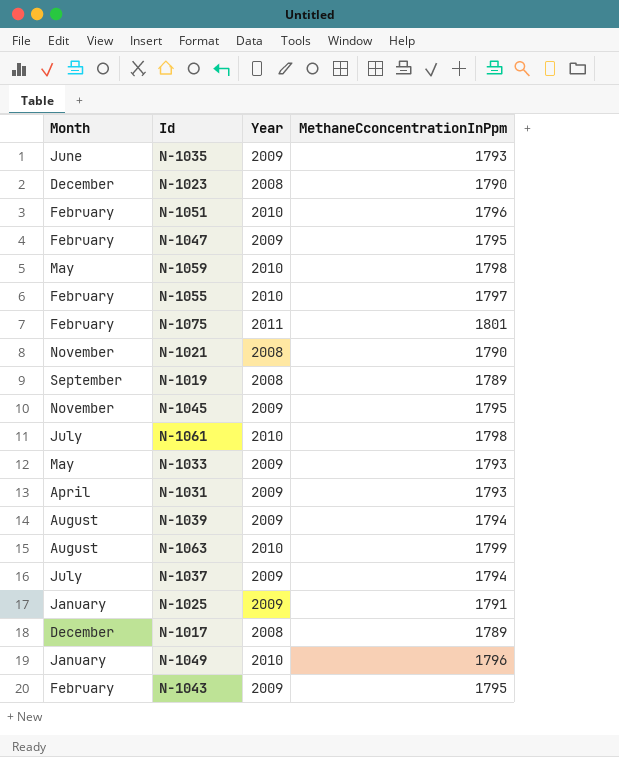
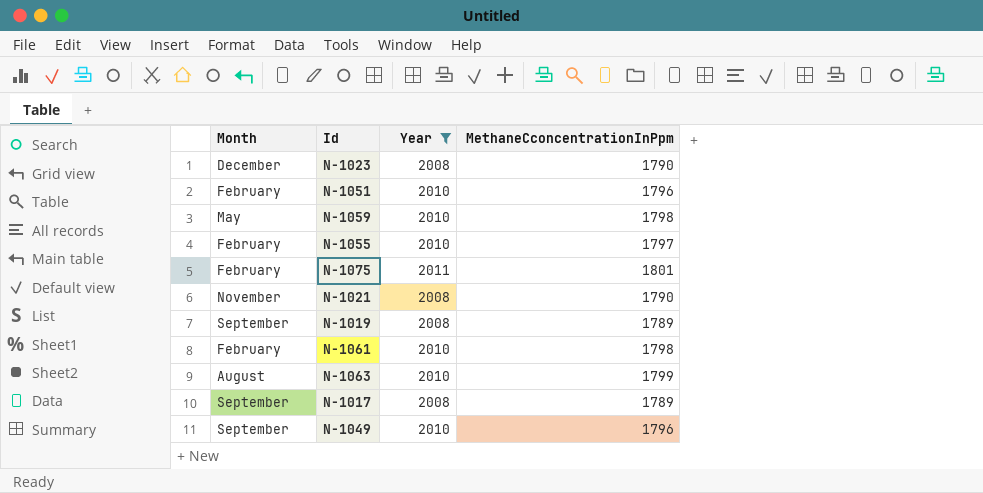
filter: none -> Year != 2009
N-1061 | Month: July -> February
N-1017 | Month: December -> September
N-1049 | Month: January -> September

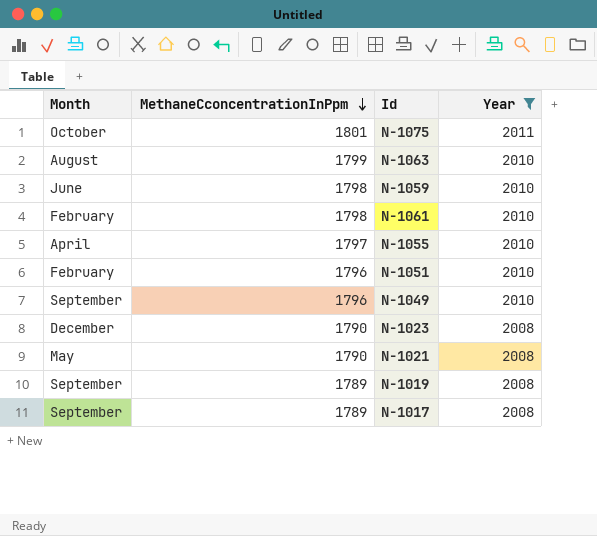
row order: none -> MethaneCconcentrationInPpm descending
column MethaneCconcentrationInPpm | position: 4 -> 2
N-1075 | Month: February -> October
N-1059 | Month: May -> June
N-1055 | Month: February -> April
N-1021 | Month: November -> May

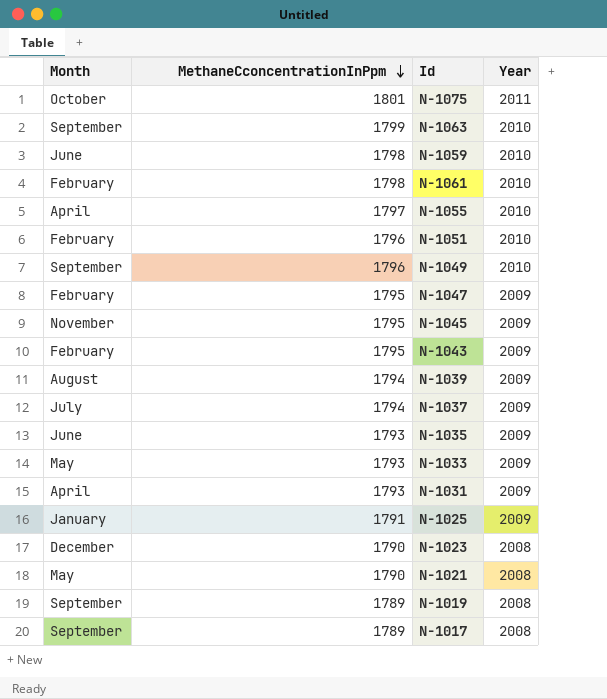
filter: Year != 2009 -> none
N-1063 | Month: August -> September

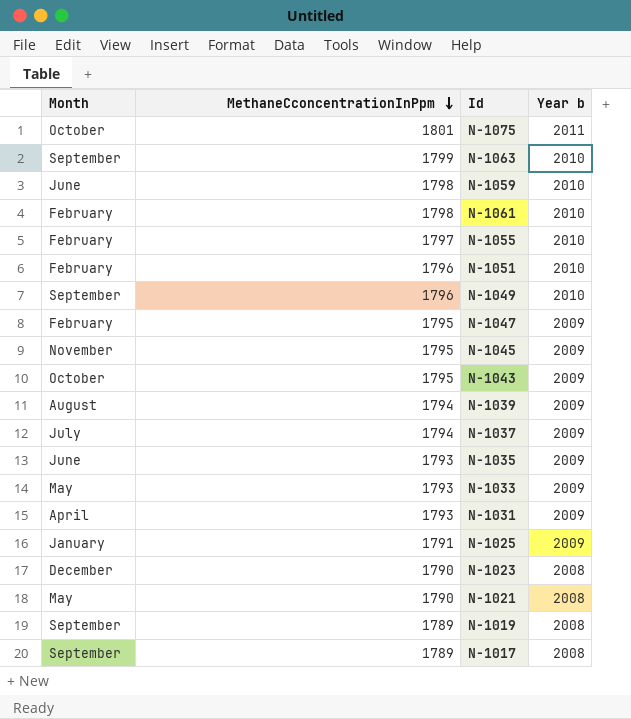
column name: Year -> Year b
N-1055 | Month: April -> February
N-1043 | Month: February -> October

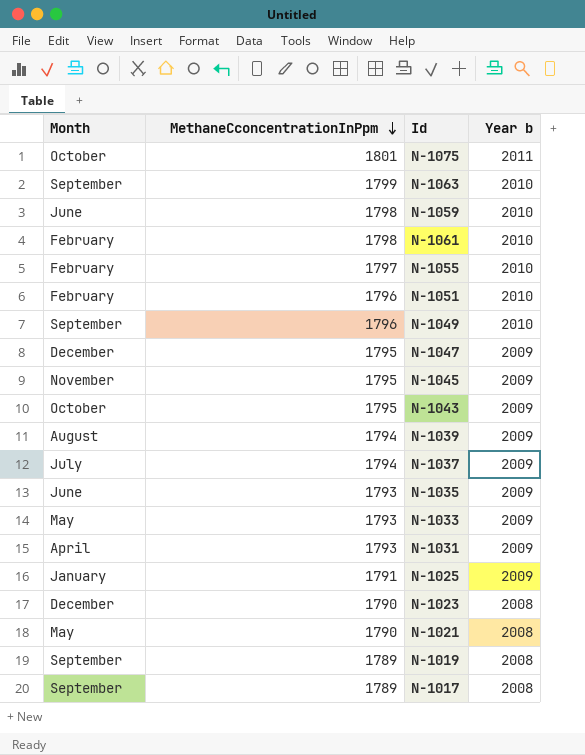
N-1047 | Month: February -> December

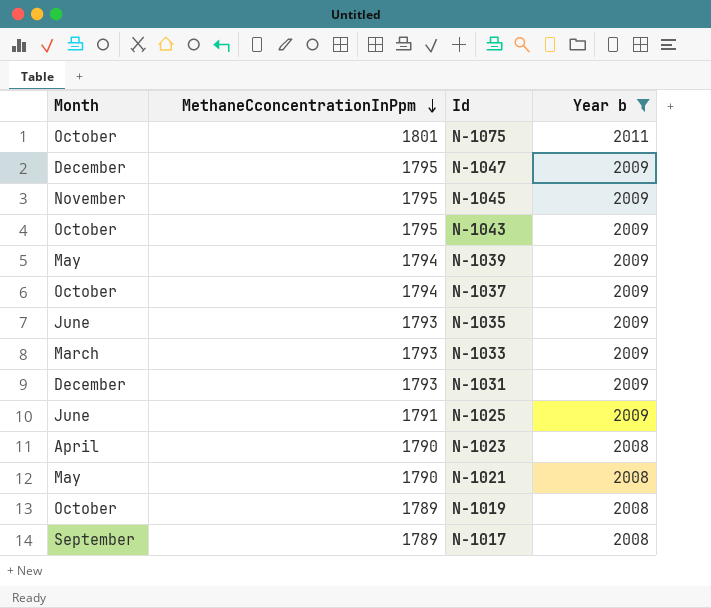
filter: none -> Year b != 2010
N-1039 | Month: August -> May
N-1037 | Month: July -> October
N-1033 | Month: May -> March
N-1031 | Month: April -> December
N-1025 | Month: January -> June
N-1023 | Month: December -> April
N-1019 | Month: September -> October

